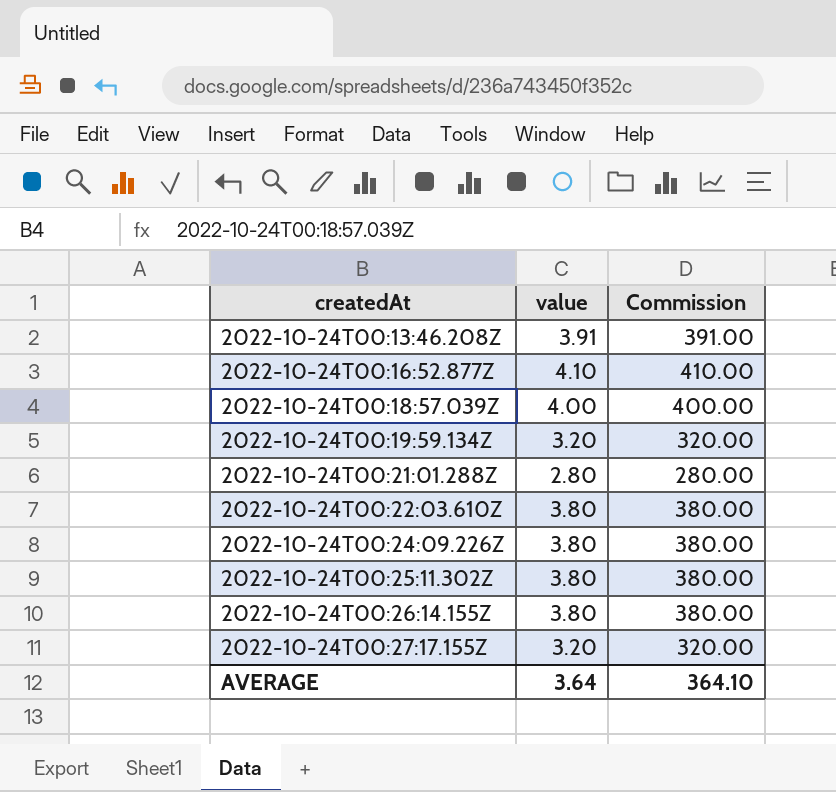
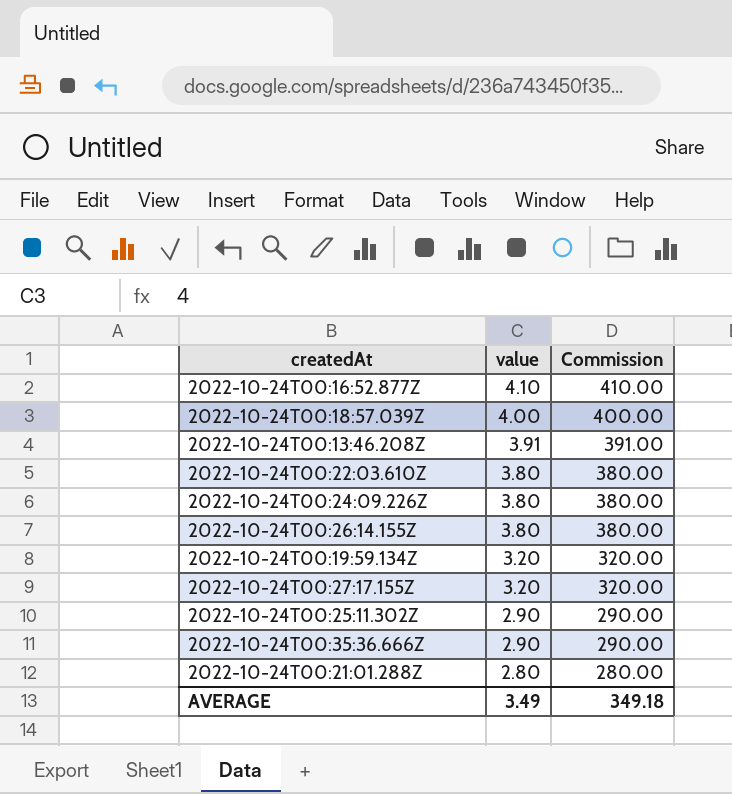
row order: createdAt ascending -> value descending
2022-10-24T00:25:11.302Z | value: 3.80 -> 2.90
2022-10-24T00:25:11.302Z | Commission: 380.00 -> 290.00
row 2022-10-24T00:35:36.666Z: none -> 2.90 | 290.00
AVERAGE | value: 3.64 -> 3.49
AVERAGE | Commission: 364.10 -> 349.18

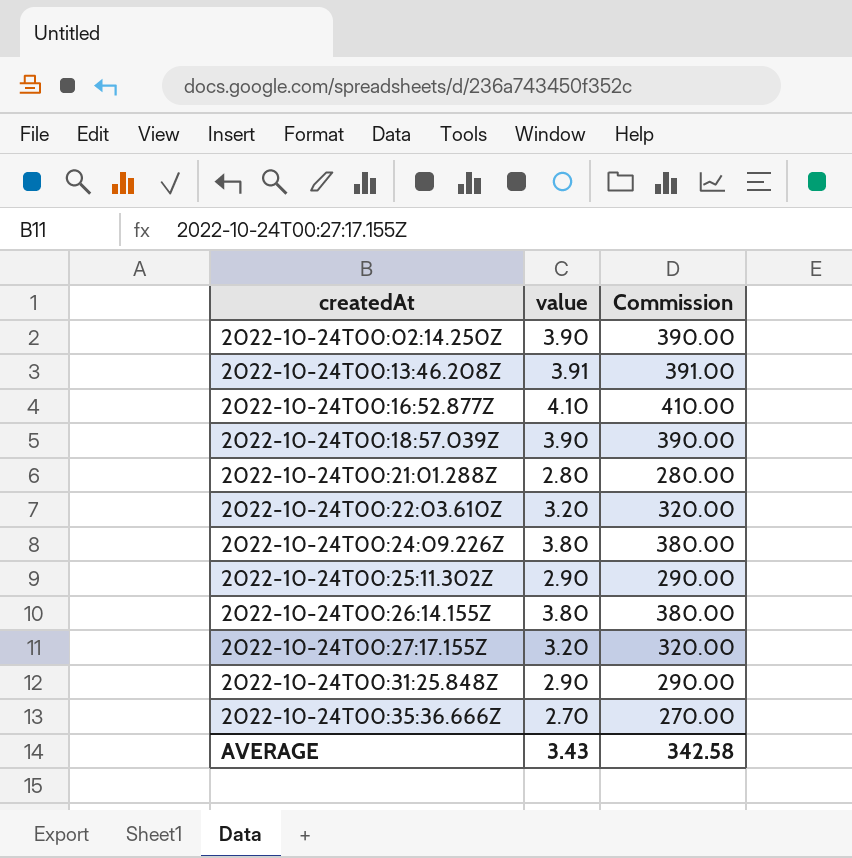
row order: value descending -> createdAt ascending
row 2022-10-24T00:19:59.134Z: 3.20 | 320.00 -> none
row 2022-10-24T00:02:14.250Z: none -> 3.90 | 390.00
2022-10-24T00:18:57.039Z | value: 4.00 -> 3.90
2022-10-24T00:18:57.039Z | Commission: 400.00 -> 390.00
2022-10-24T00:22:03.610Z | value: 3.80 -> 3.20
2022-10-24T00:22:03.610Z | Commission: 380.00 -> 320.00
row 2022-10-24T00:31:25.848Z: none -> 2.90 | 290.00
2022-10-24T00:35:36.666Z | value: 2.90 -> 2.70
2022-10-24T00:35:36.666Z | Commission: 290.00 -> 270.00
AVERAGE | value: 3.49 -> 3.43
AVERAGE | Commission: 349.18 -> 342.58

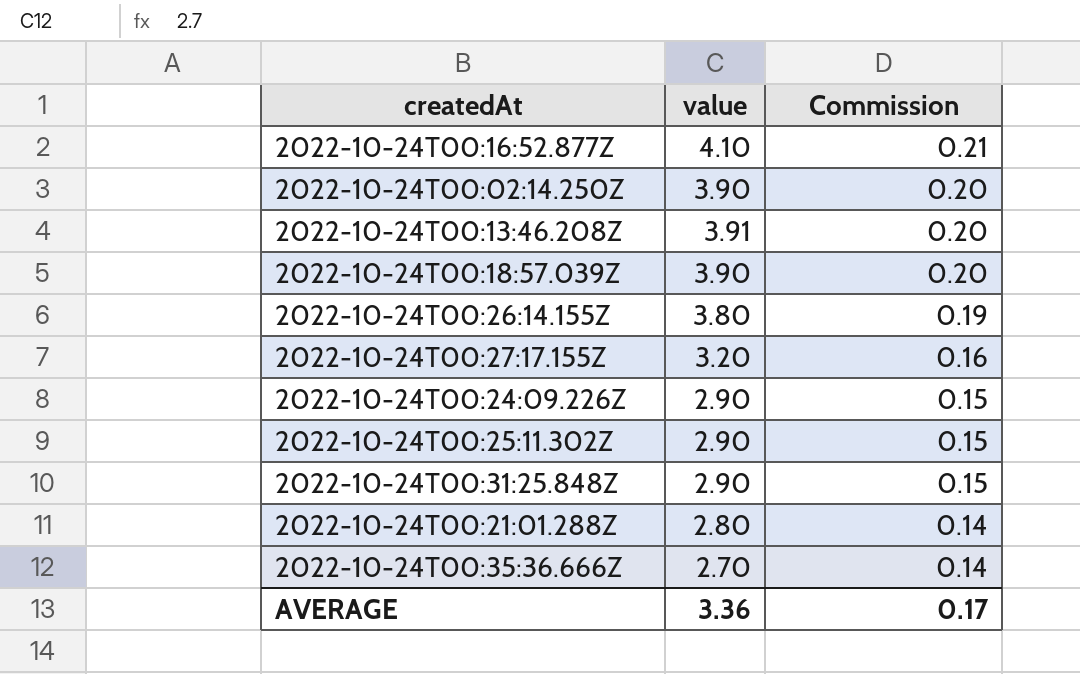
row order: createdAt ascending -> Commission descending
column Commission | formula: [value] * 100 -> [value] * 0.05
row 2022-10-24T00:22:03.610Z: 3.20 | 320.00 -> none
2022-10-24T00:24:09.226Z | value: 3.80 -> 2.90
AVERAGE | value: 3.43 -> 3.36
AVERAGE | Commission: 342.58 -> 0.17

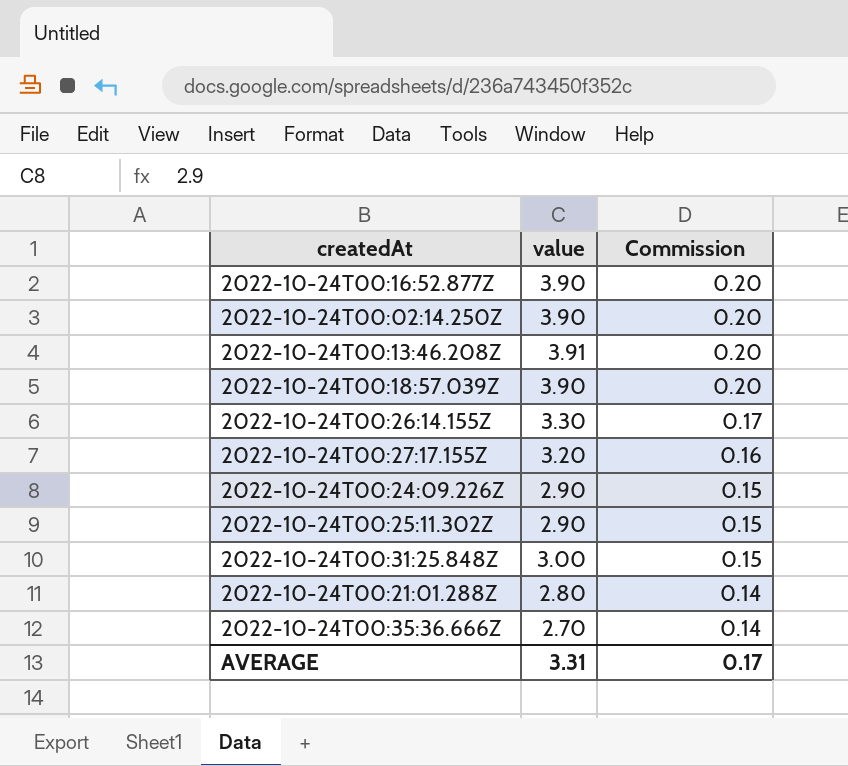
2022-10-24T00:16:52.877Z | value: 4.10 -> 3.90
2022-10-24T00:16:52.877Z | Commission: 0.21 -> 0.20
2022-10-24T00:26:14.155Z | value: 3.80 -> 3.30
2022-10-24T00:26:14.155Z | Commission: 0.19 -> 0.17
2022-10-24T00:31:25.848Z | value: 2.90 -> 3.00
AVERAGE | value: 3.36 -> 3.31

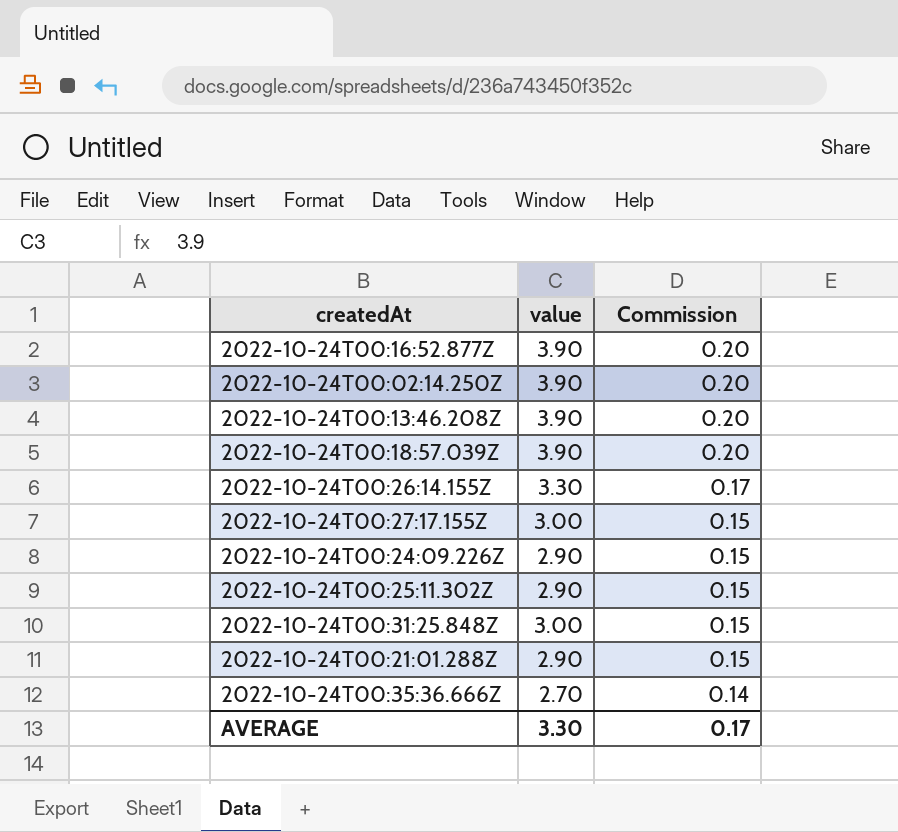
2022-10-24T00:13:46.208Z | value: 3.91 -> 3.90
2022-10-24T00:27:17.155Z | value: 3.20 -> 3.00
2022-10-24T00:27:17.155Z | Commission: 0.16 -> 0.15
2022-10-24T00:21:01.288Z | value: 2.80 -> 2.90
2022-10-24T00:21:01.288Z | Commission: 0.14 -> 0.15
AVERAGE | value: 3.31 -> 3.30

